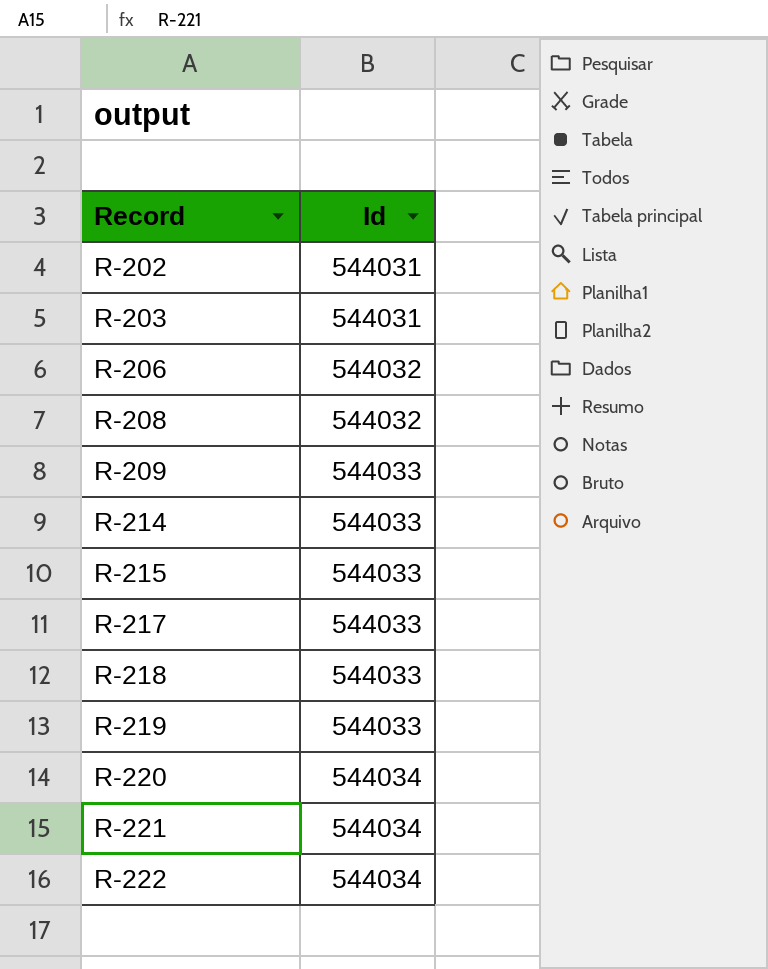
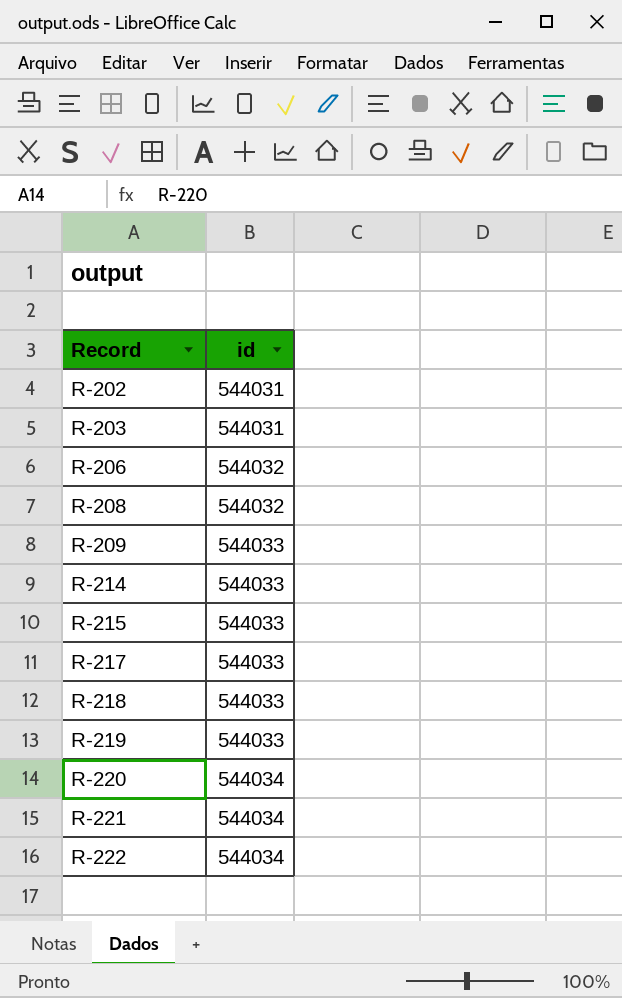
column name: Id -> id

